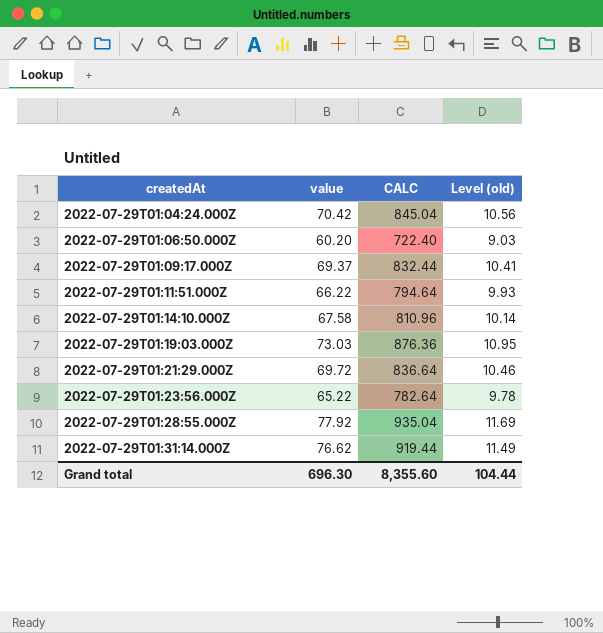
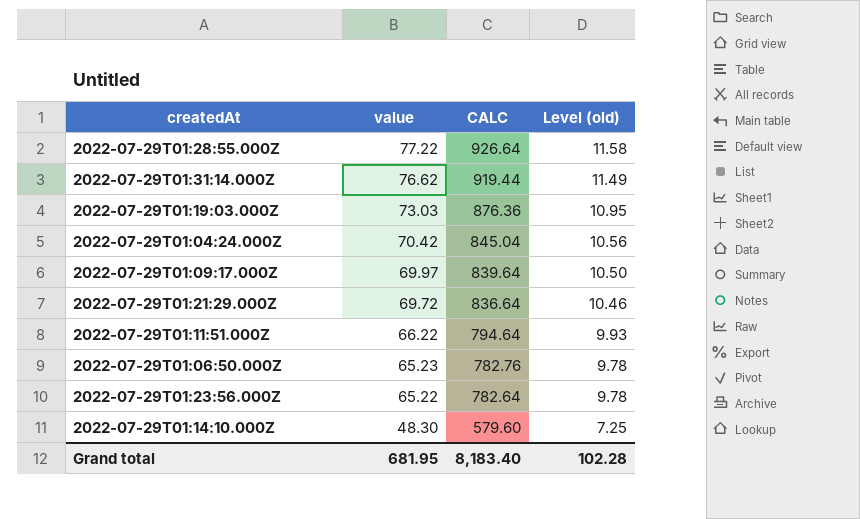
row order: createdAt ascending -> value descending
2022-07-29T01:28:55.000Z | value: 77.92 -> 77.22
2022-07-29T01:28:55.000Z | CALC: 935.04 -> 926.64
2022-07-29T01:28:55.000Z | Level (old): 11.69 -> 11.58
2022-07-29T01:09:17.000Z | value: 69.37 -> 69.97
2022-07-29T01:09:17.000Z | CALC: 832.44 -> 839.64
2022-07-29T01:09:17.000Z | Level (old): 10.41 -> 10.50
2022-07-29T01:06:50.000Z | value: 60.20 -> 65.23
2022-07-29T01:06:50.000Z | CALC: 722.40 -> 782.76
2022-07-29T01:06:50.000Z | Level (old): 9.03 -> 9.78
2022-07-29T01:14:10.000Z | value: 67.58 -> 48.30
2022-07-29T01:14:10.000Z | CALC: 810.96 -> 579.60
2022-07-29T01:14:10.000Z | Level (old): 10.14 -> 7.25
Grand total | value: 696.30 -> 681.95
Grand total | CALC: 8,355.60 -> 8,183.40
Grand total | Level (old): 104.44 -> 102.28

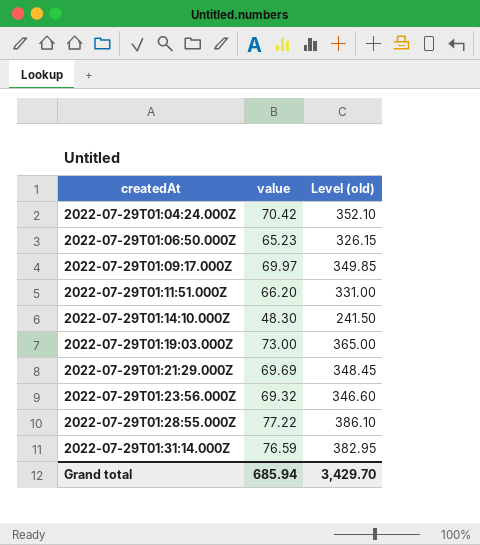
row order: value descending -> createdAt ascending
column CALC | formula: [value] * 12 -> none
column Level (old) | formula: [value] * 0.15 -> [value] * 5
2022-07-29T01:11:51.000Z | value: 66.22 -> 66.20
2022-07-29T01:19:03.000Z | value: 73.03 -> 73.00
2022-07-29T01:21:29.000Z | value: 69.72 -> 69.69
2022-07-29T01:23:56.000Z | value: 65.22 -> 69.32
2022-07-29T01:31:14.000Z | value: 76.62 -> 76.59
Grand total | value: 681.95 -> 685.94
Grand total | Level (old): 102.28 -> 3,429.70

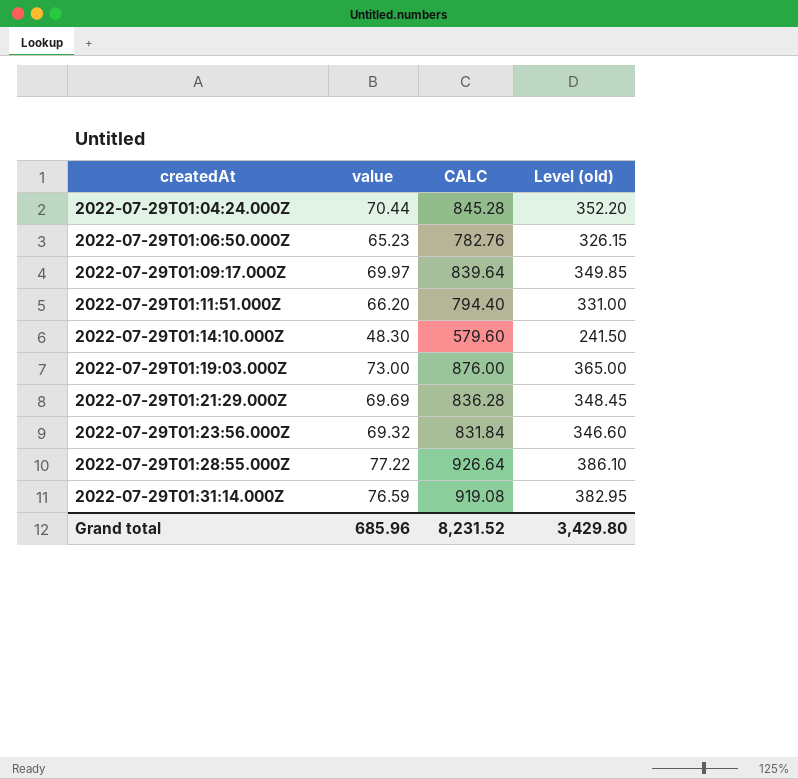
column CALC | formula: none -> [value] * 12
2022-07-29T01:04:24.000Z | value: 70.42 -> 70.44
2022-07-29T01:04:24.000Z | Level (old): 352.10 -> 352.20
Grand total | value: 685.94 -> 685.96
Grand total | Level (old): 3,429.70 -> 3,429.80

